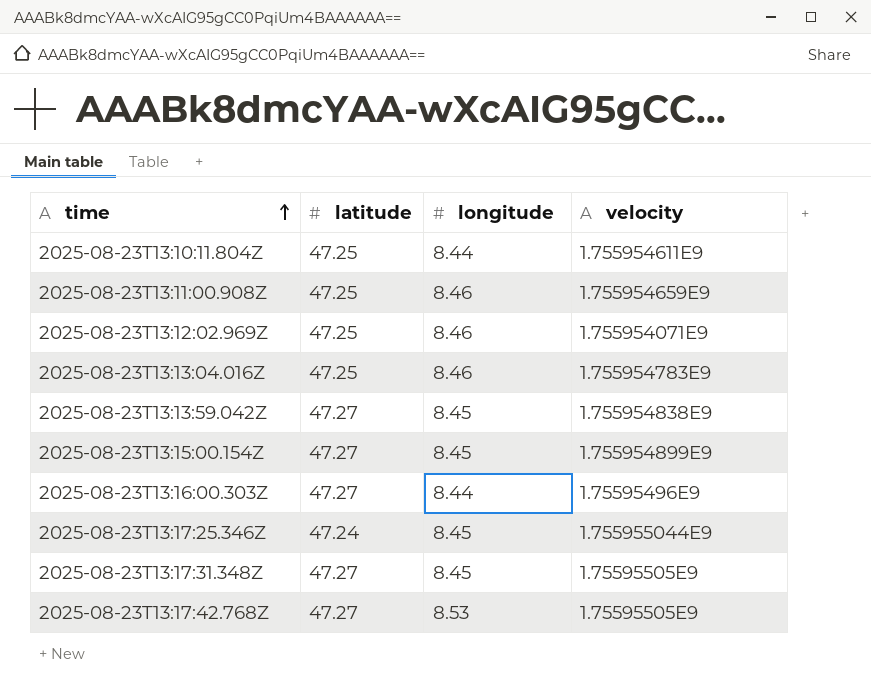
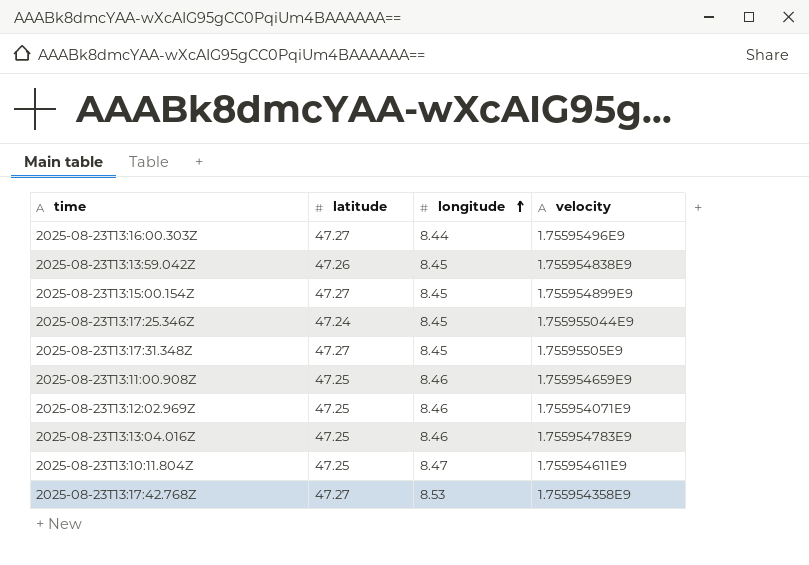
row order: time ascending -> longitude ascending
2025-08-23T13:13:59.042Z | latitude: 47.27 -> 47.26
2025-08-23T13:10:11.804Z | longitude: 8.44 -> 8.47
2025-08-23T13:17:42.768Z | velocity: 1.75595505E9 -> 1.755954358E9

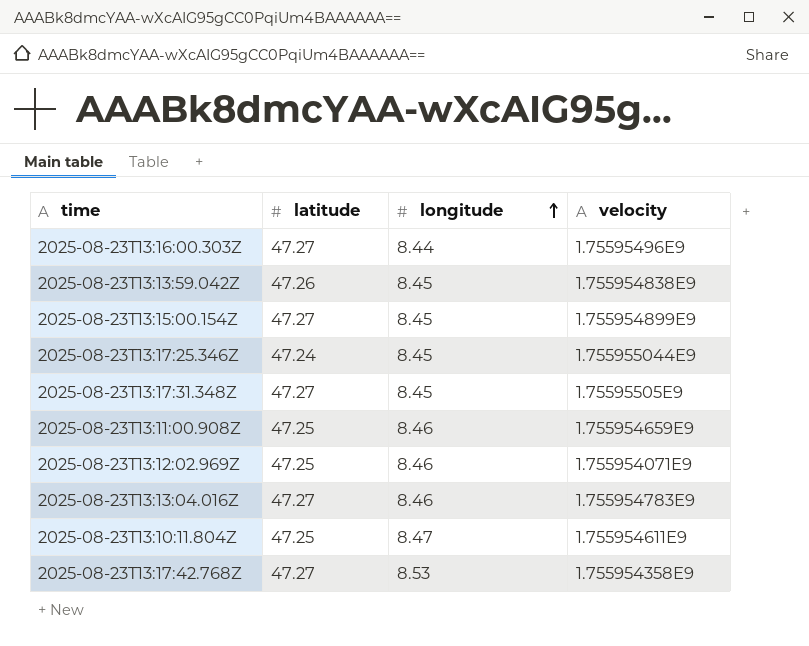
2025-08-23T13:13:04.016Z | latitude: 47.25 -> 47.27

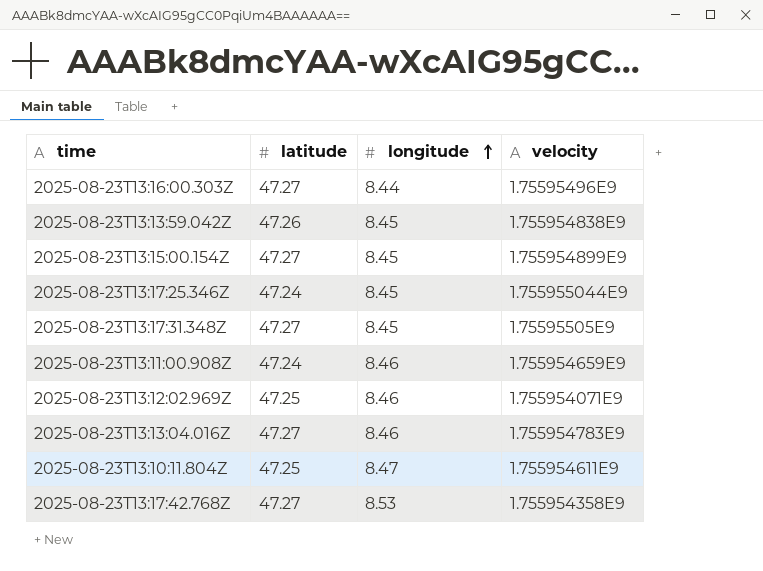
2025-08-23T13:11:00.908Z | latitude: 47.25 -> 47.24

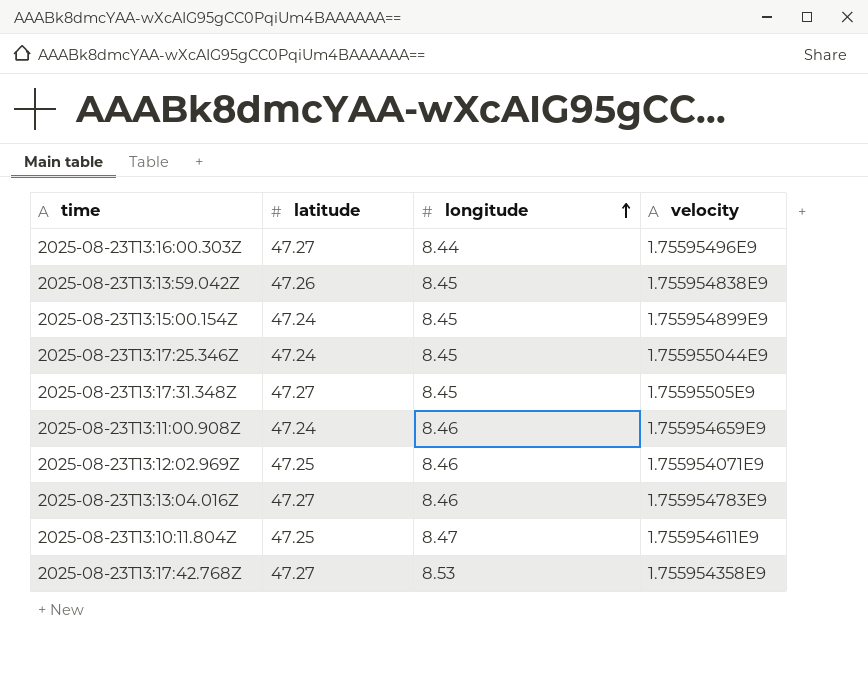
2025-08-23T13:15:00.154Z | latitude: 47.27 -> 47.24

